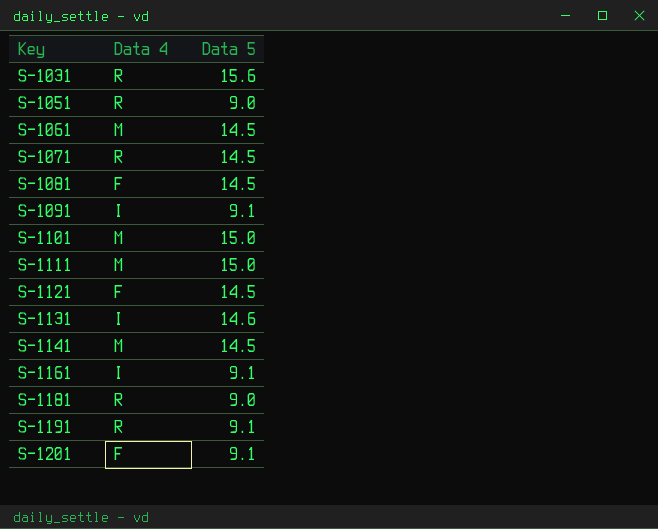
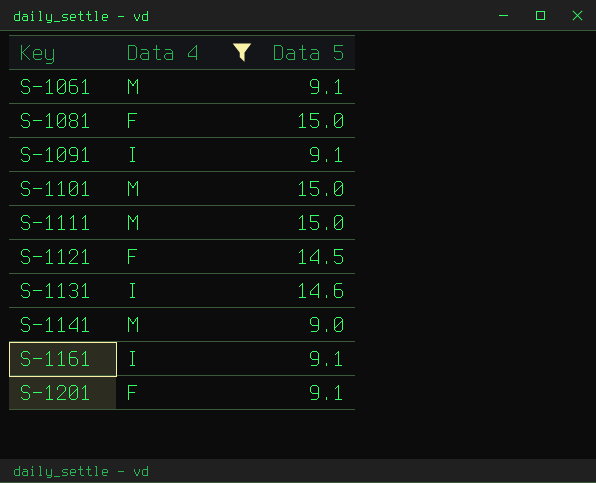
filter: none -> Data 4 != R
S-1061 | Data 5: 14.5 -> 9.1
S-1081 | Data 5: 14.5 -> 15.0
S-1141 | Data 5: 14.5 -> 9.0

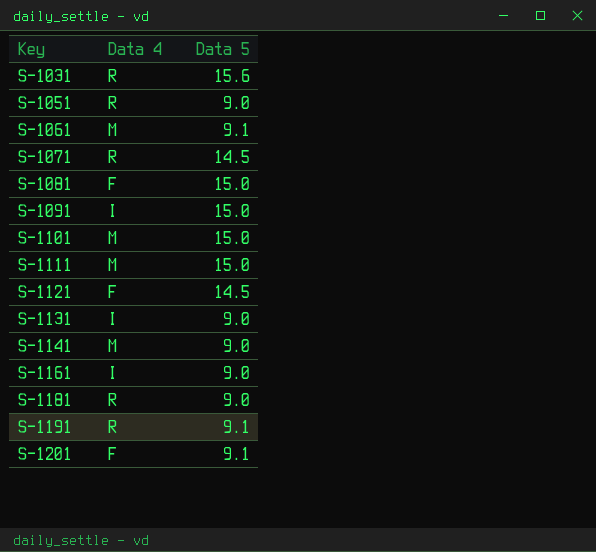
filter: Data 4 != R -> none
S-1091 | Data 5: 9.1 -> 15.0
S-1131 | Data 5: 14.6 -> 9.0
S-1161 | Data 5: 9.1 -> 9.0

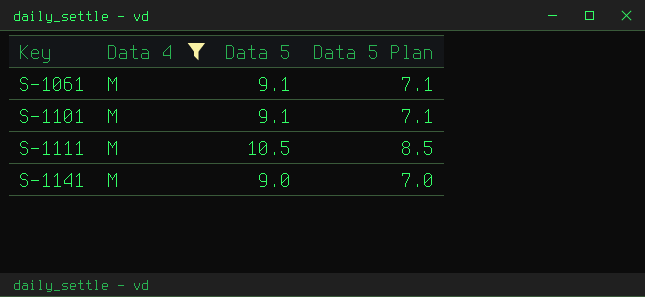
filter: none -> Data 4 = M
column Data 5 Plan | formula: none -> [Data 5] - 2
S-1101 | Data 5: 15.0 -> 9.1
S-1111 | Data 5: 15.0 -> 10.5

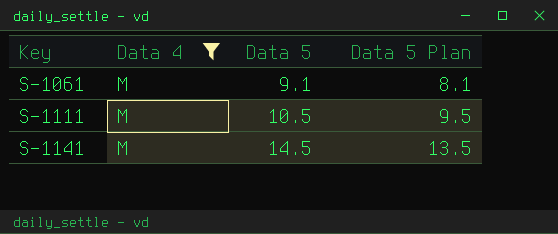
column Data 5 Plan | formula: [Data 5] - 2 -> [Data 5] - 1
row S-1101: M | 9.1 | 7.1 -> none
S-1141 | Data 5: 9.0 -> 14.5

